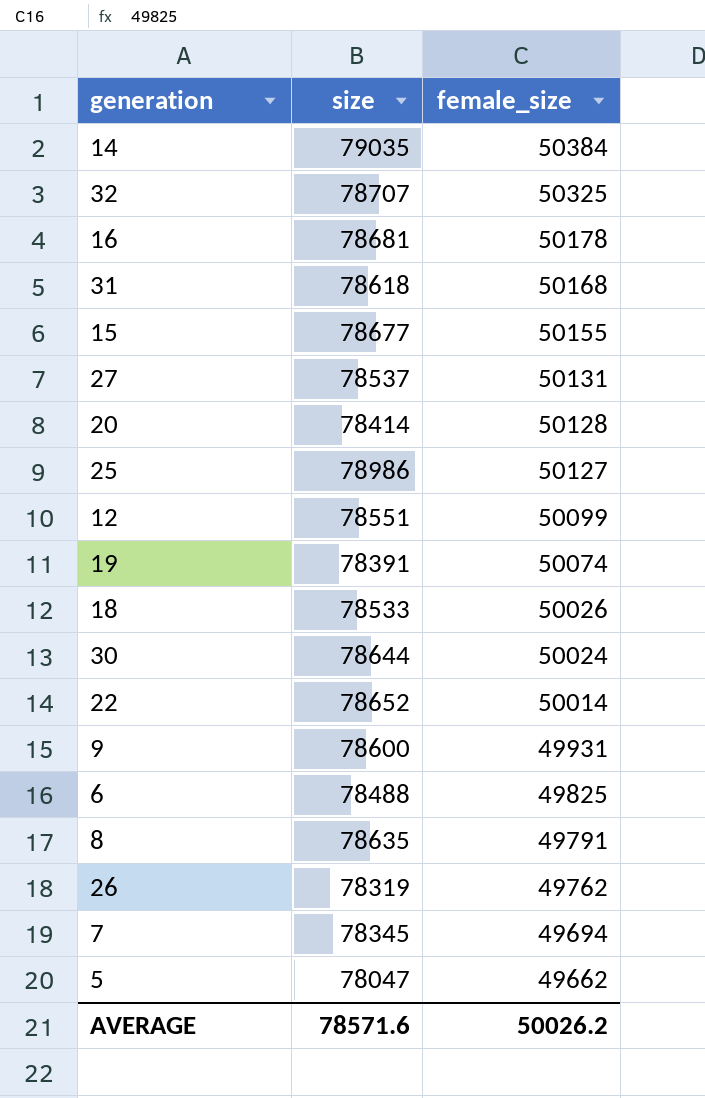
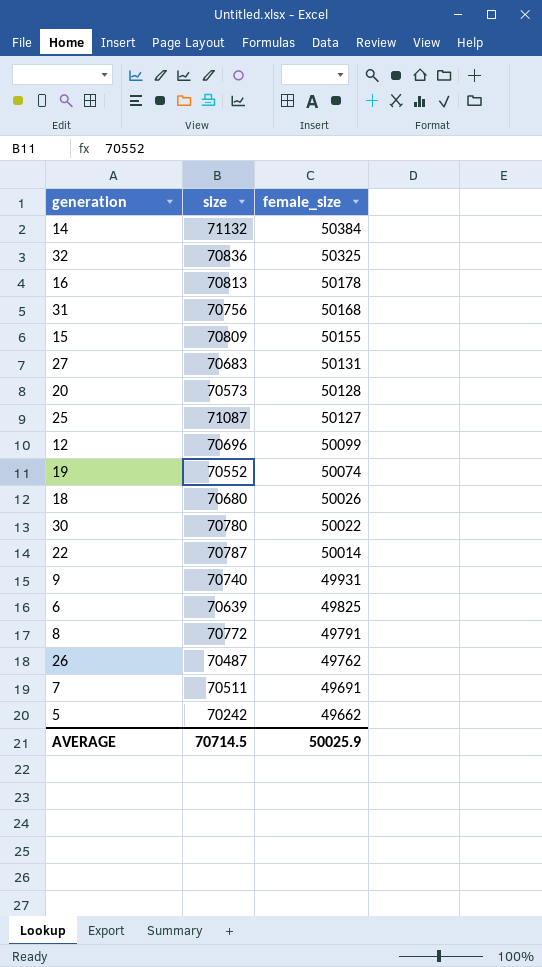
14 | size: 79035 -> 71132
32 | size: 78707 -> 70836
16 | size: 78681 -> 70813
31 | size: 78618 -> 70756
15 | size: 78677 -> 70809
27 | size: 78537 -> 70683
20 | size: 78414 -> 70573
25 | size: 78986 -> 71087
12 | size: 78551 -> 70696
19 | size: 78391 -> 70552
18 | size: 78533 -> 70680
30 | size: 78644 -> 70780
30 | female_size: 50024 -> 50022
22 | size: 78652 -> 70787
9 | size: 78600 -> 70740
6 | size: 78488 -> 70639
8 | size: 78635 -> 70772
26 | size: 78319 -> 70487
7 | size: 78345 -> 70511
7 | female_size: 49694 -> 49691
5 | size: 78047 -> 70242
AVERAGE | size: 78571.6 -> 70714.5
AVERAGE | female_size: 50026.2 -> 50025.9

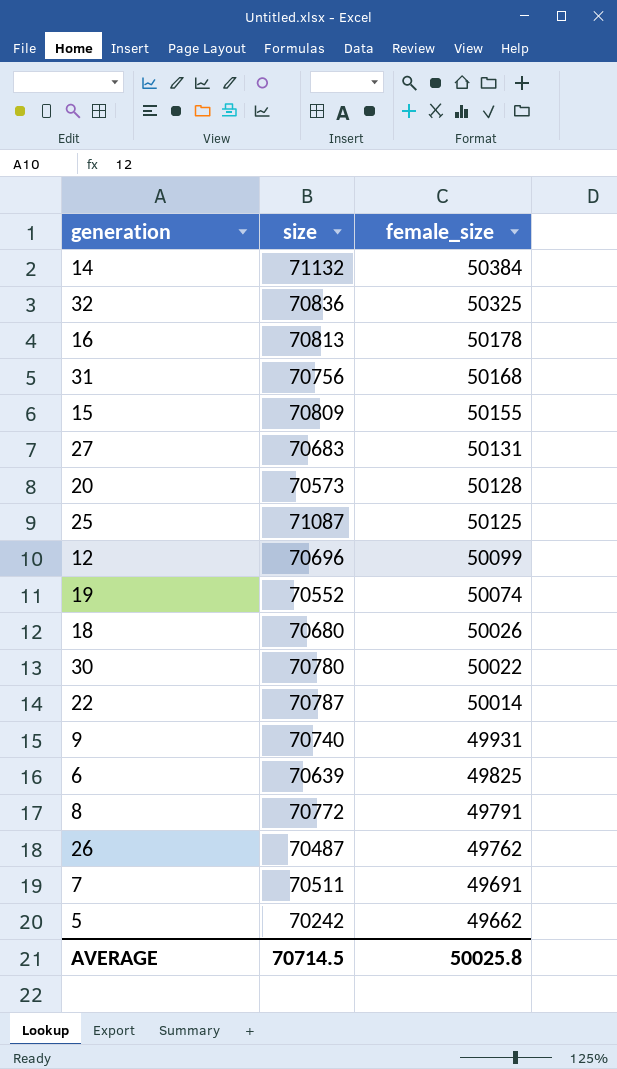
25 | female_size: 50127 -> 50125
AVERAGE | female_size: 50025.9 -> 50025.8

